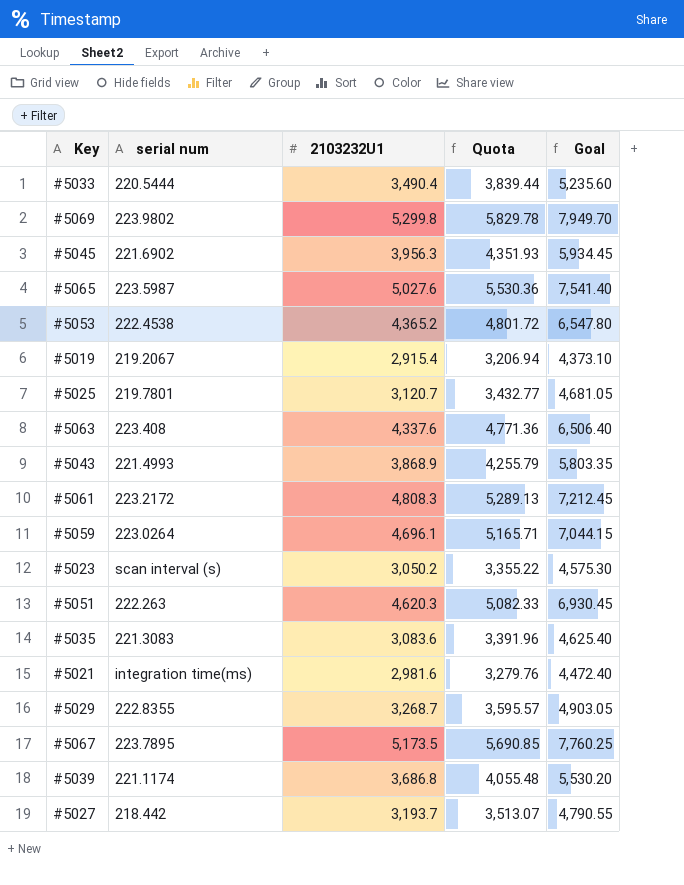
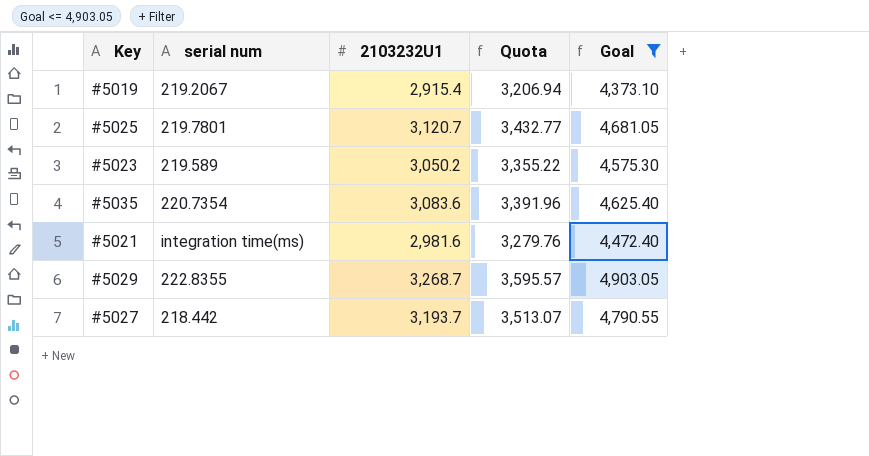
filter: none -> Goal <= 4,903.05
#5023 | serial num: scan interval (s) -> 219.589
#5035 | serial num: 221.3083 -> 220.7354

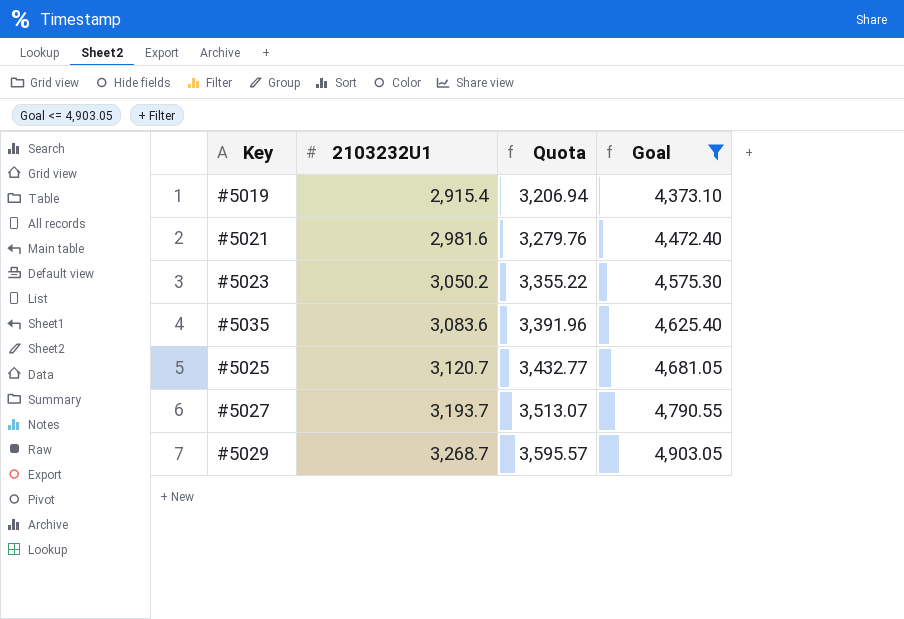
row order: none -> 2103232U1 ascending
column serial num | position: 2 -> none

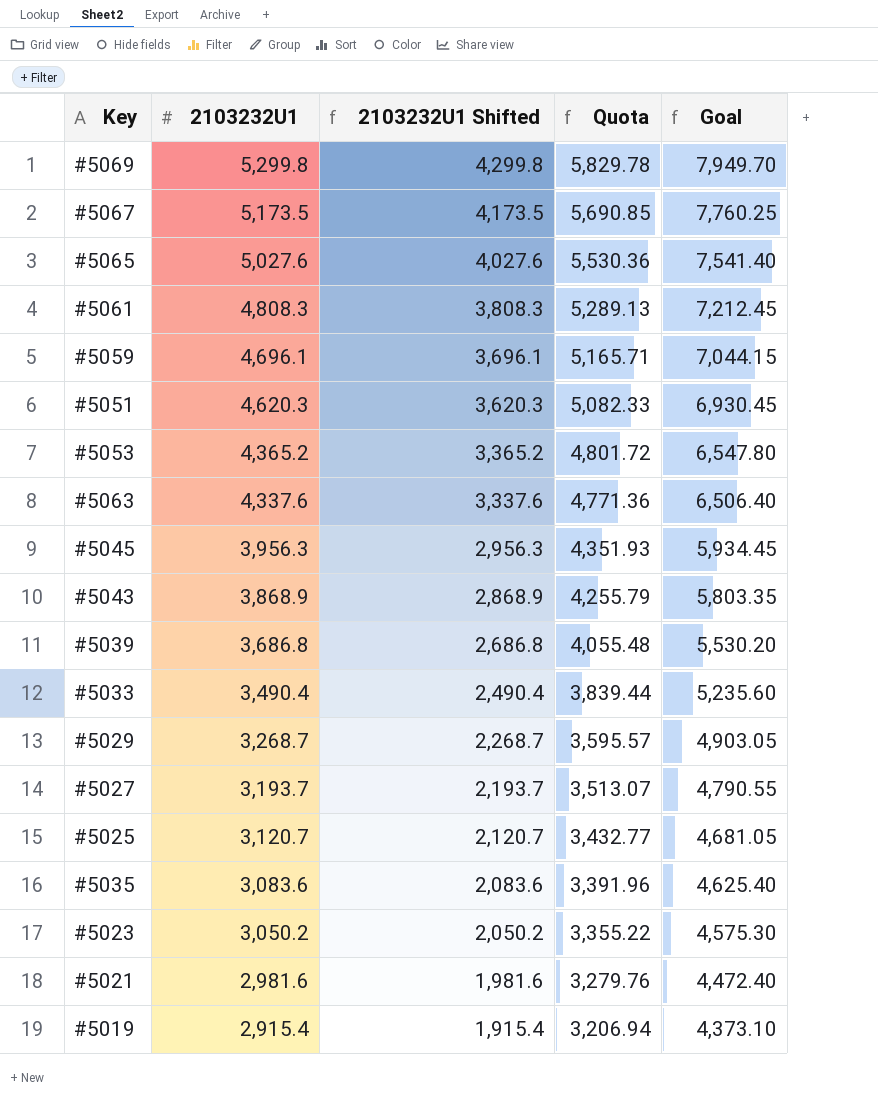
filter: Goal <= 4,903.05 -> none
row order: 2103232U1 ascending -> 2103232U1 descending
column 2103232U1 Shifted | formula: none -> [2103232U1] - 1000

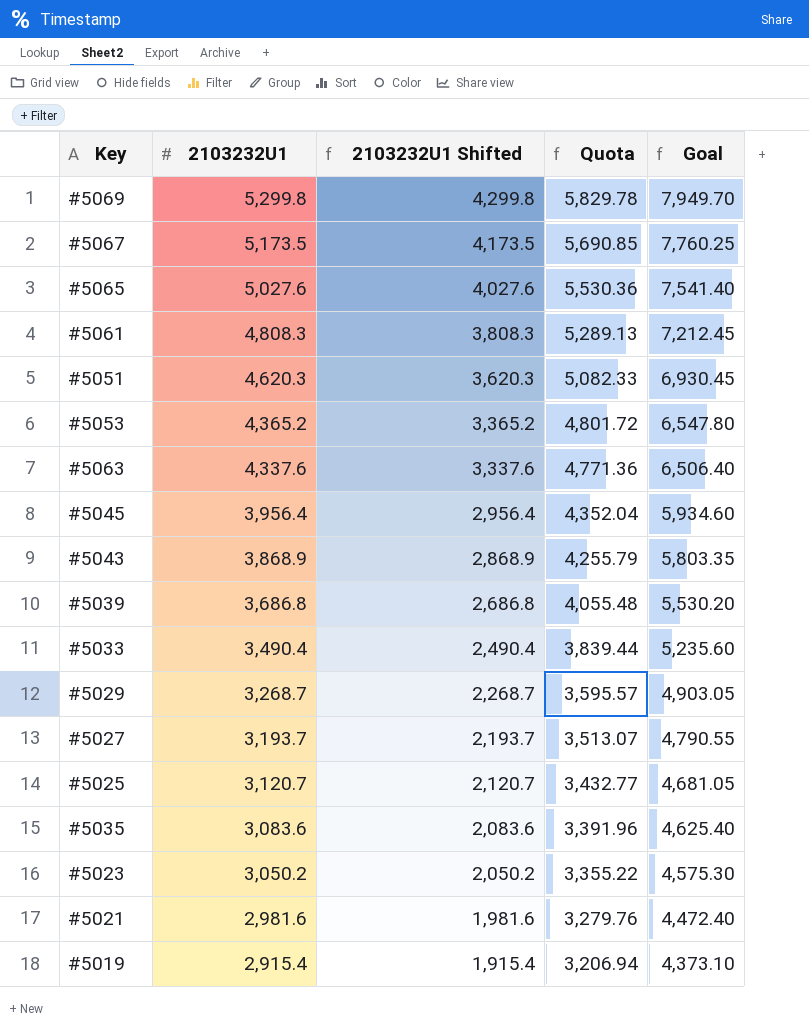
row #5059: 4,696.1 | 3,696.1 | 5,165.71 | 7,044.15 -> none
#5045 | 2103232U1: 3,956.3 -> 3,956.4
#5045 | 2103232U1 Shifted: 2,956.3 -> 2,956.4
#5045 | Quota: 4,351.93 -> 4,352.04
#5045 | Goal: 5,934.45 -> 5,934.60

